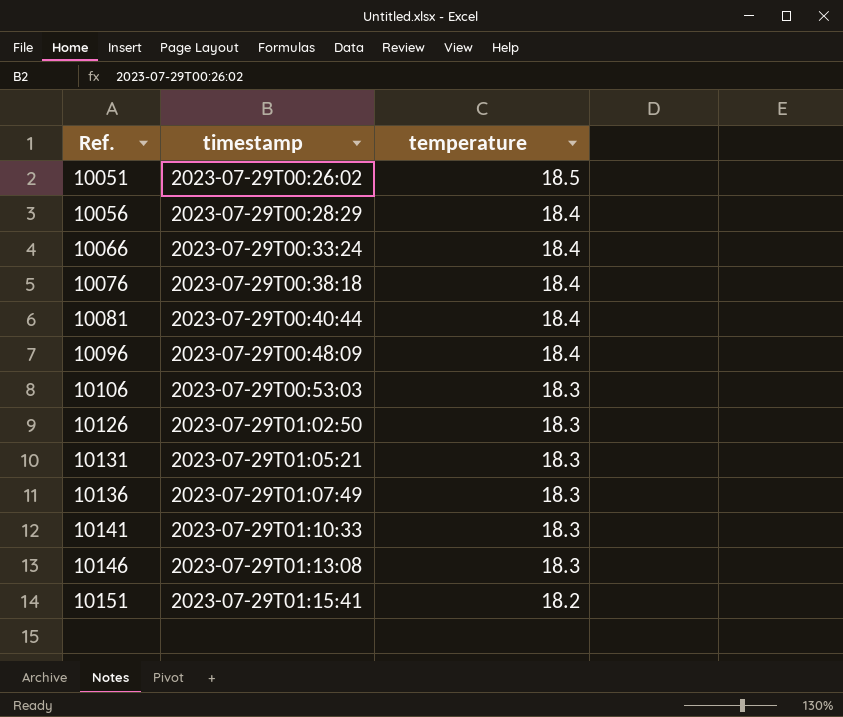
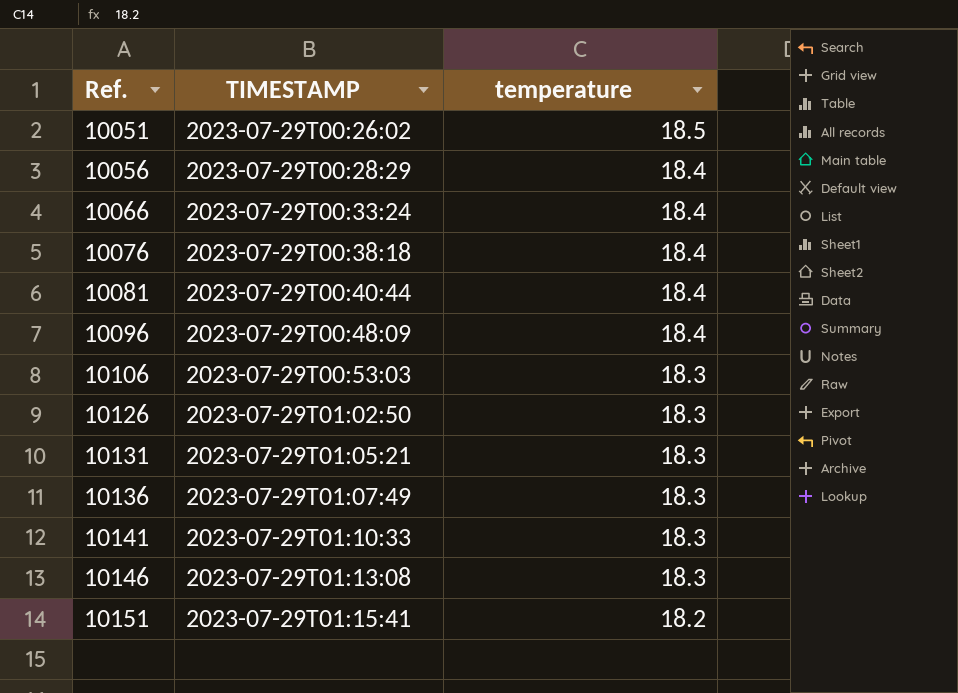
column name: timestamp -> TIMESTAMP

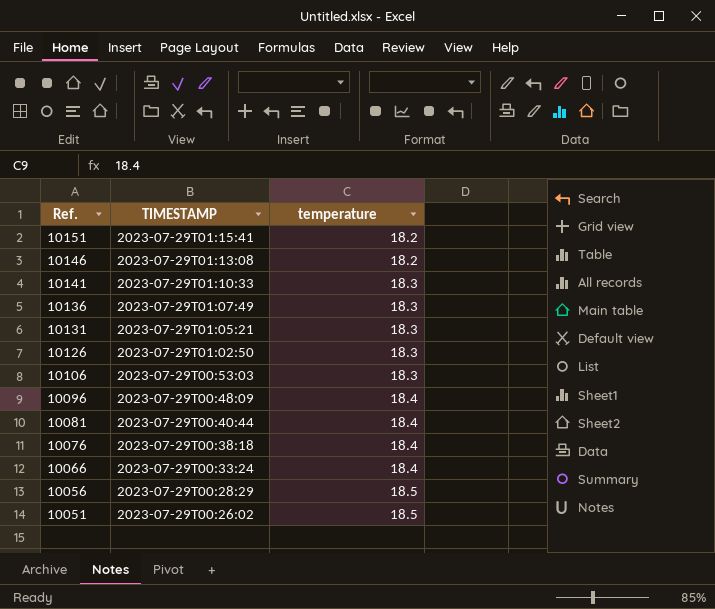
row order: Ref. ascending -> Ref. descending
10146 | temperature: 18.3 -> 18.2
10056 | temperature: 18.4 -> 18.5

